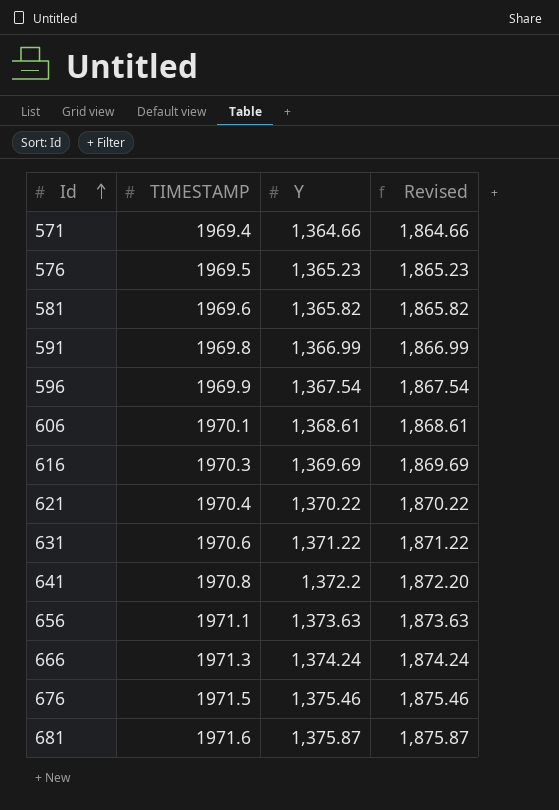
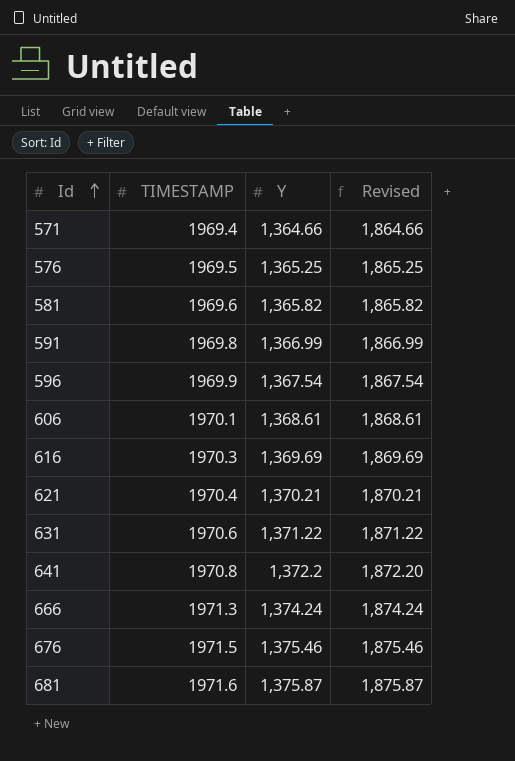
row 656: 1971.1 | 1,373.63 | 1,873.63 -> none
576 | Y: 1,365.23 -> 1,365.25
576 | Revised: 1,865.23 -> 1,865.25
621 | Y: 1,370.22 -> 1,370.21
621 | Revised: 1,870.22 -> 1,870.21

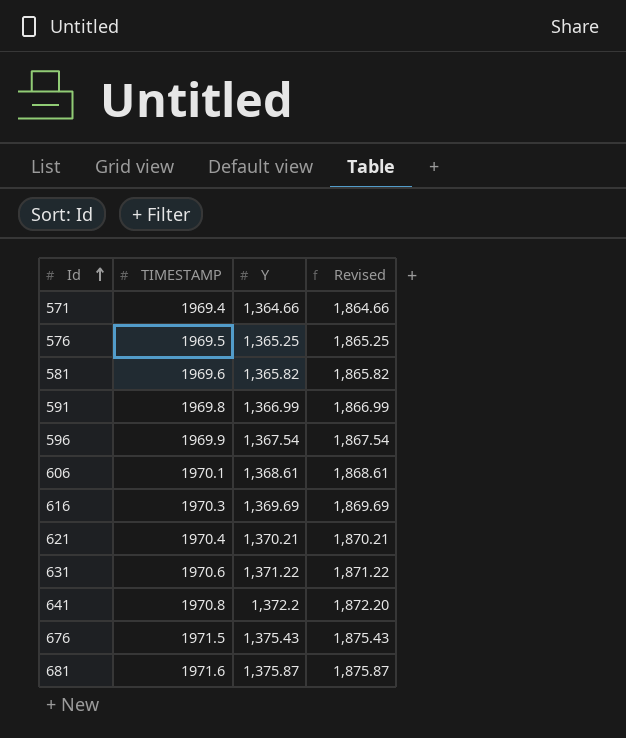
row 666: 1971.3 | 1,374.24 | 1,874.24 -> none
676 | Y: 1,375.46 -> 1,375.43
676 | Revised: 1,875.46 -> 1,875.43

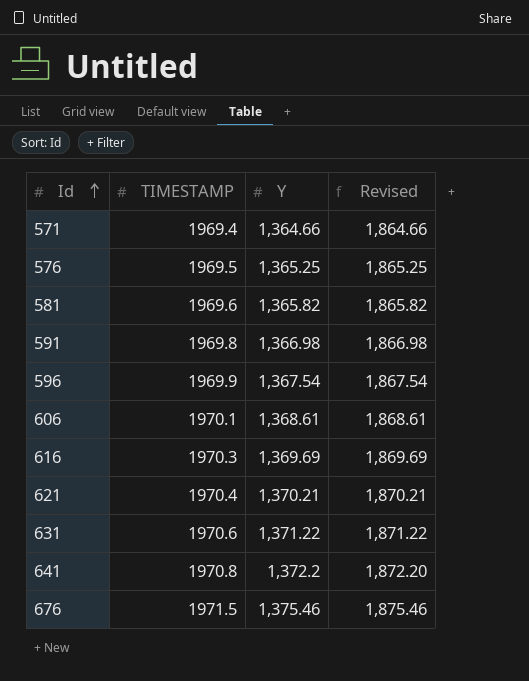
row 681: 1971.6 | 1,375.87 | 1,875.87 -> none
591 | Y: 1,366.99 -> 1,366.98
591 | Revised: 1,866.99 -> 1,866.98
676 | Y: 1,375.43 -> 1,375.46
676 | Revised: 1,875.43 -> 1,875.46

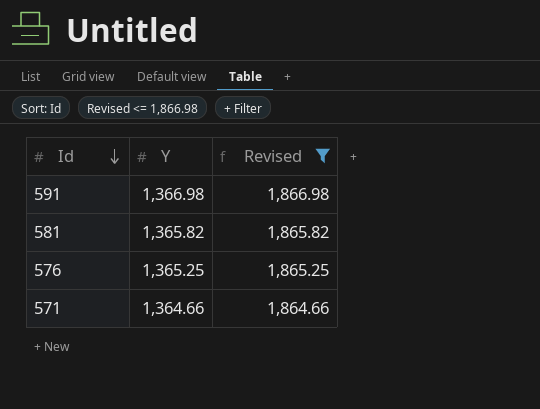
filter: none -> Revised <= 1,866.98
row order: Id ascending -> Id descending
column TIMESTAMP | position: 2 -> none

